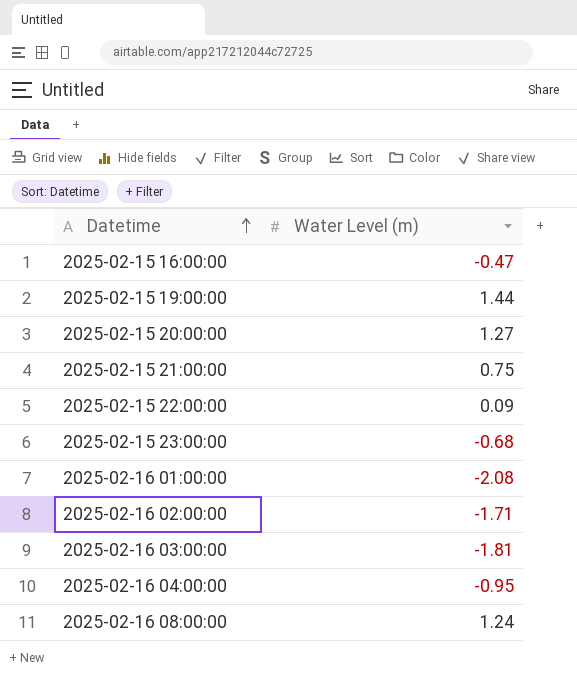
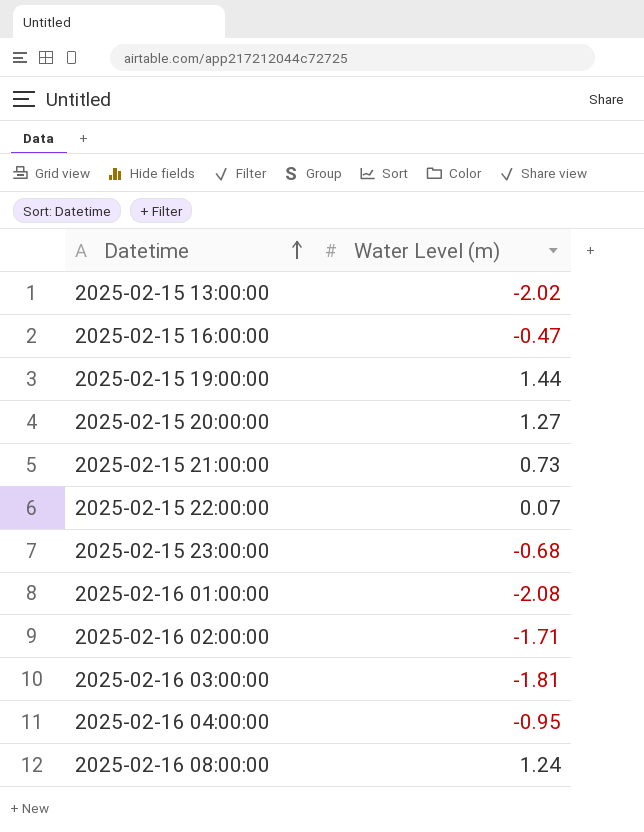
row 2025-02-15 13:00:00: none -> -2.02
2025-02-15 21:00:00 | Water Level (m): 0.75 -> 0.73
2025-02-15 22:00:00 | Water Level (m): 0.09 -> 0.07

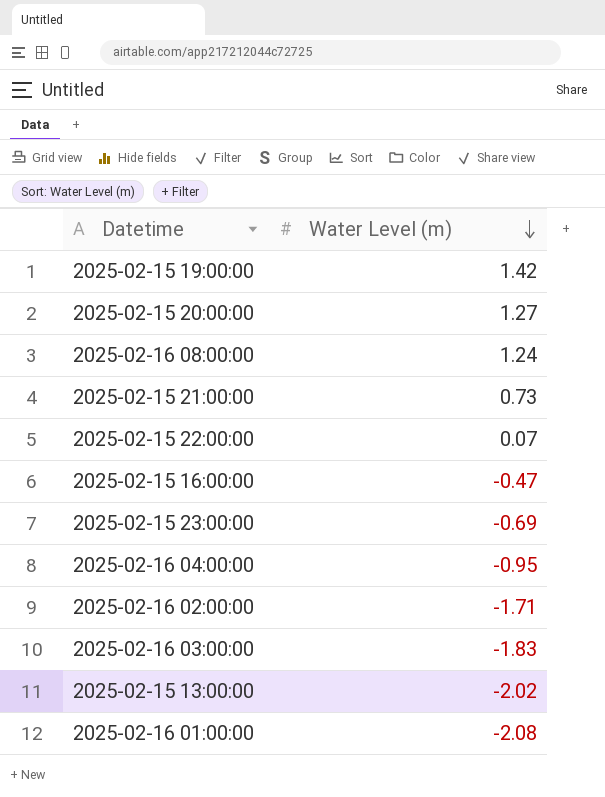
row order: Datetime ascending -> Water Level (m) descending
2025-02-15 19:00:00 | Water Level (m): 1.44 -> 1.42
2025-02-15 23:00:00 | Water Level (m): -0.68 -> -0.69
2025-02-16 03:00:00 | Water Level (m): -1.81 -> -1.83

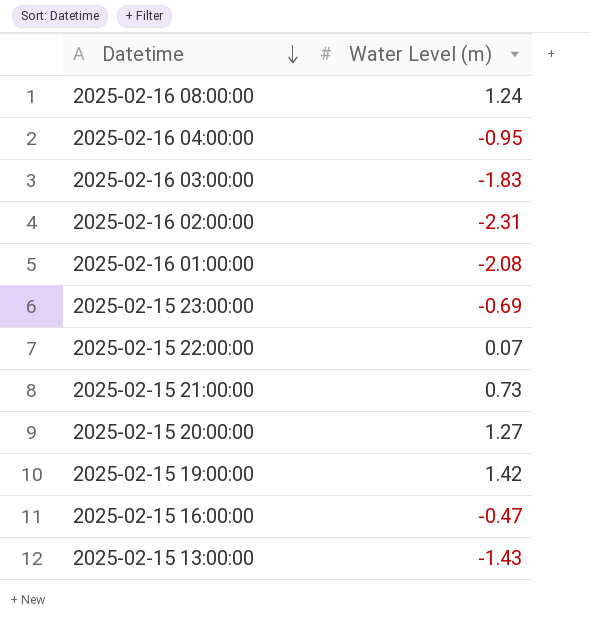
row order: Water Level (m) descending -> Datetime descending
2025-02-16 02:00:00 | Water Level (m): -1.71 -> -2.31
2025-02-15 13:00:00 | Water Level (m): -2.02 -> -1.43

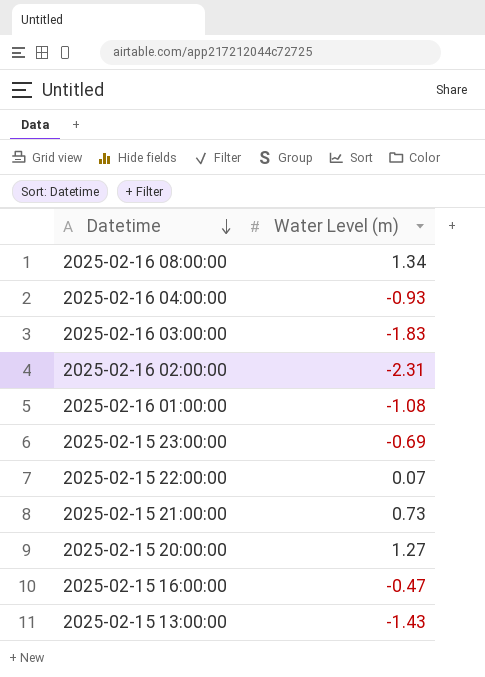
row 2025-02-15 19:00:00: 1.42 -> none
2025-02-16 08:00:00 | Water Level (m): 1.24 -> 1.34
2025-02-16 04:00:00 | Water Level (m): -0.95 -> -0.93
2025-02-16 01:00:00 | Water Level (m): -2.08 -> -1.08

